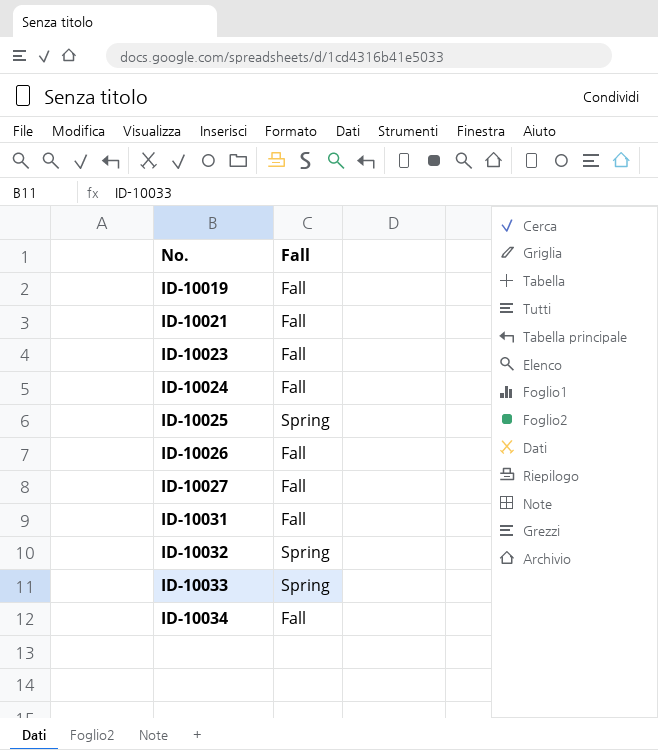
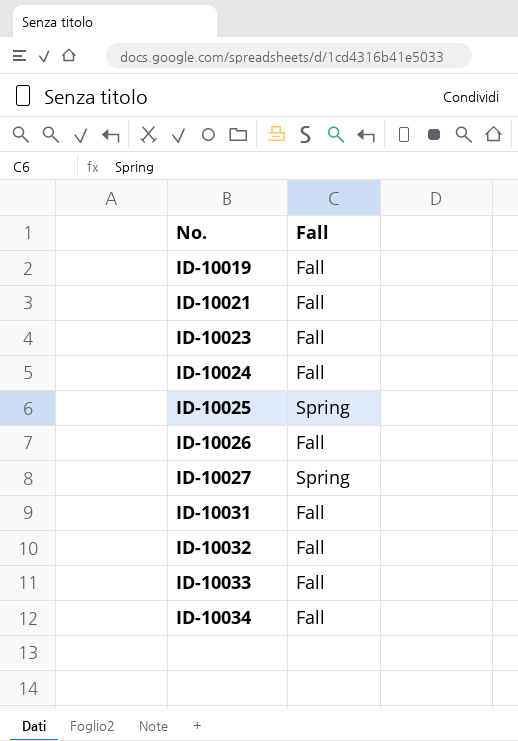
ID-10027 | Fall: Fall -> Spring
ID-10032 | Fall: Spring -> Fall
ID-10033 | Fall: Spring -> Fall

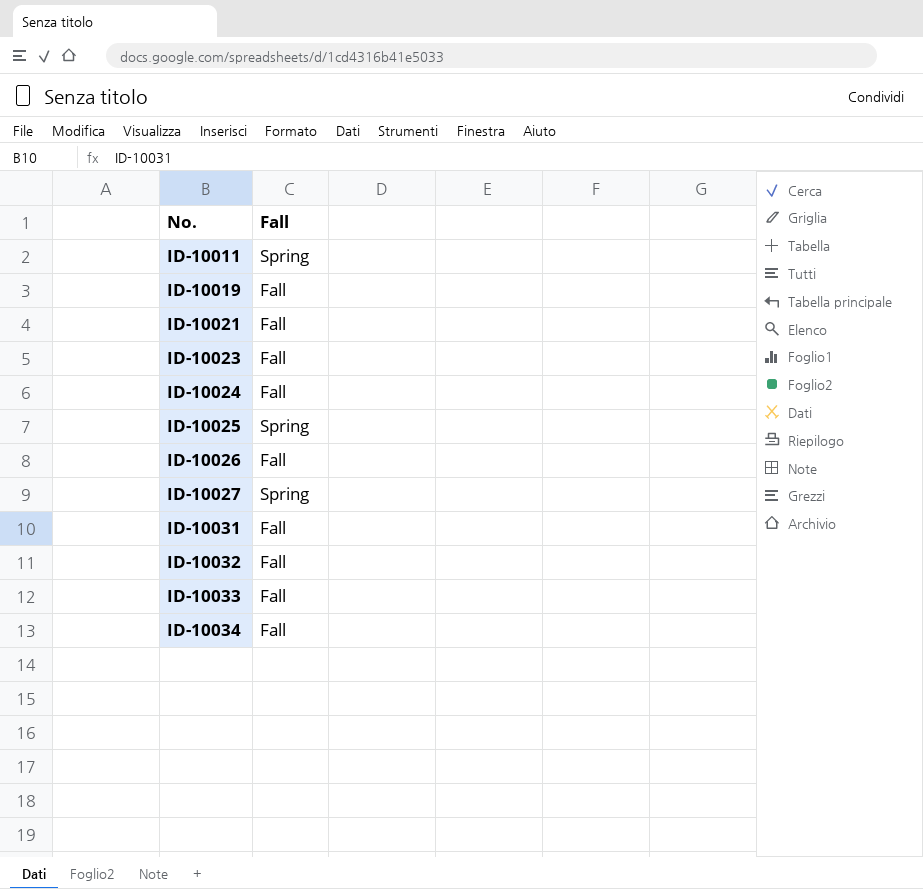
row ID-10011: none -> Spring

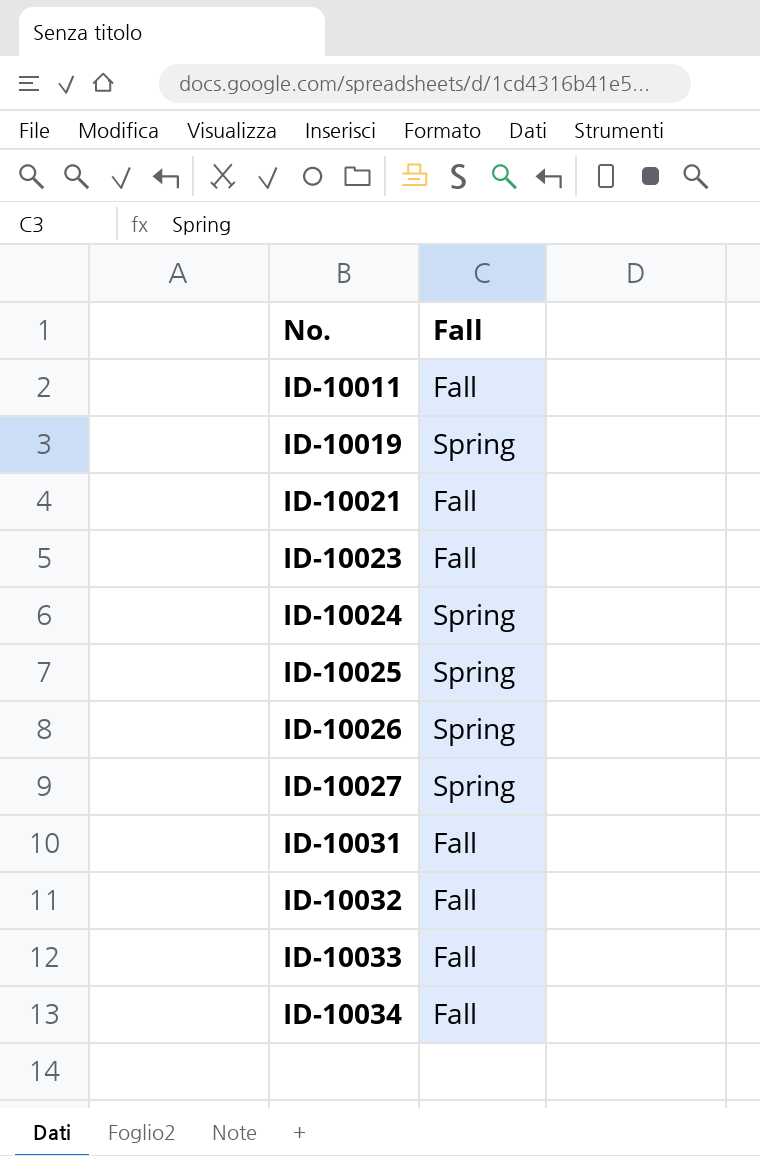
ID-10011 | Fall: Spring -> Fall
ID-10019 | Fall: Fall -> Spring
ID-10024 | Fall: Fall -> Spring
ID-10026 | Fall: Fall -> Spring

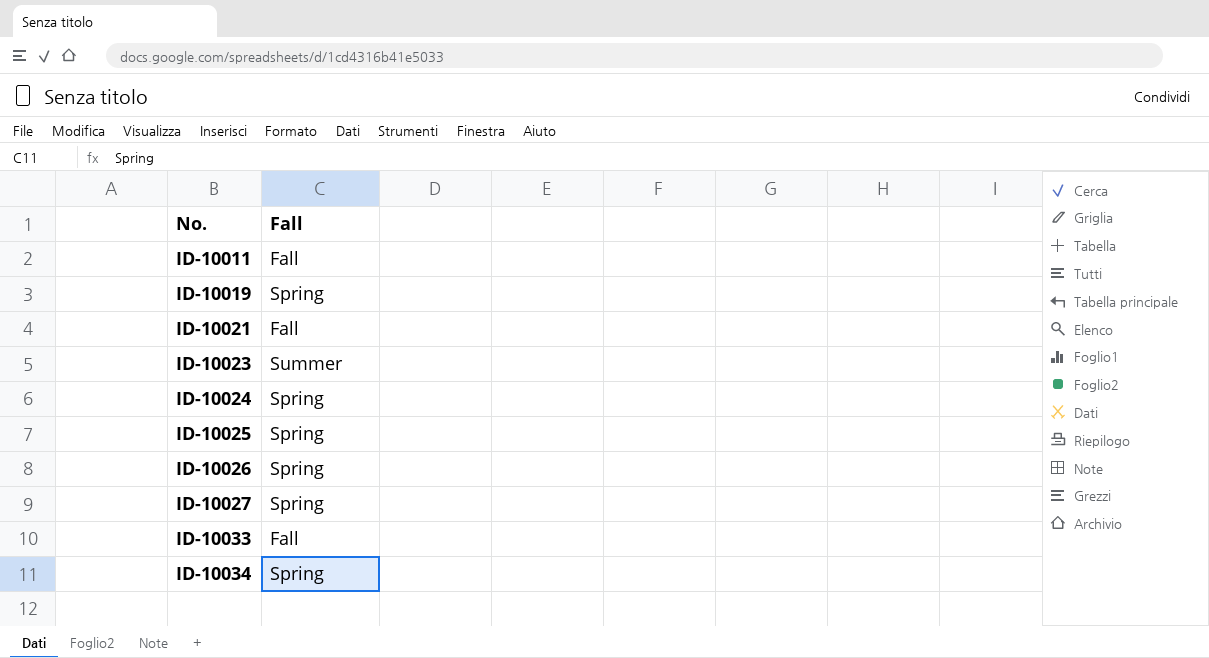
row ID-10031: Fall -> none
row ID-10032: Fall -> none
ID-10023 | Fall: Fall -> Summer
ID-10034 | Fall: Fall -> Spring

